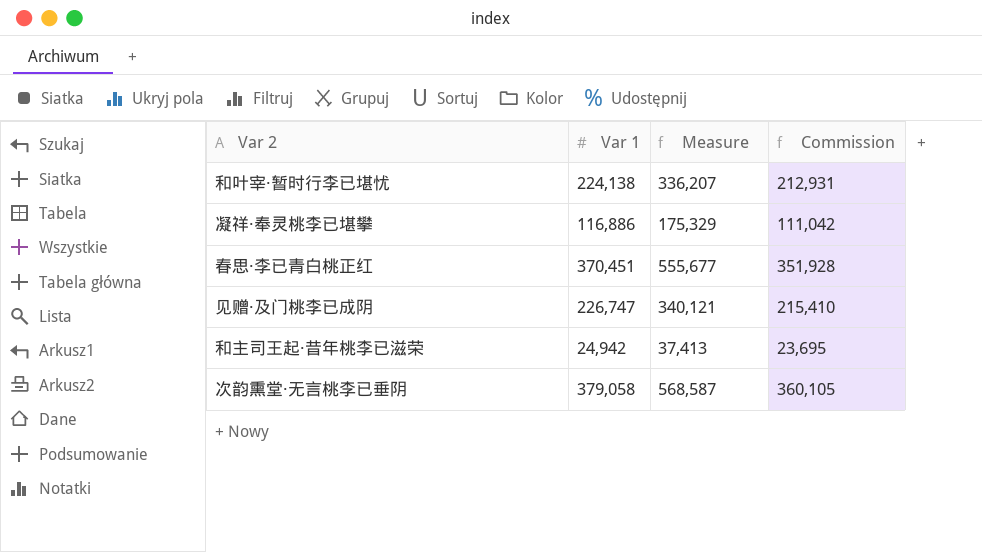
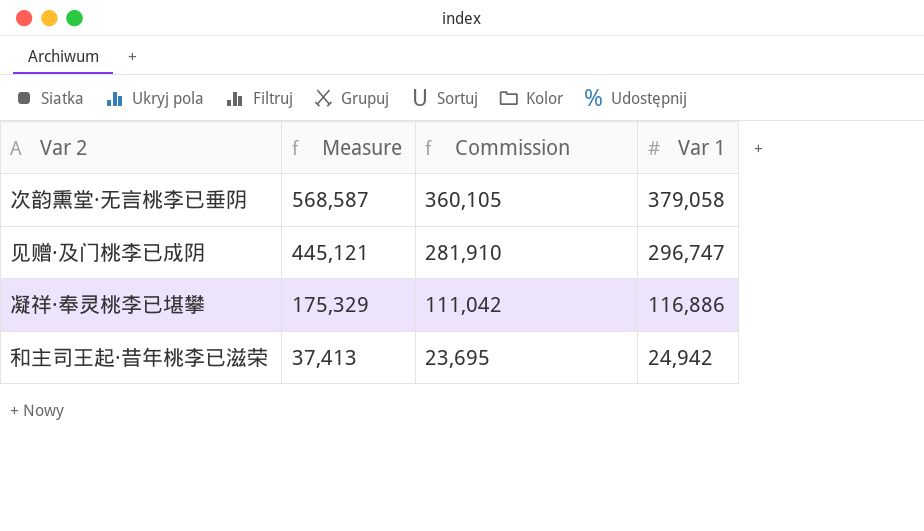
row order: none -> Measure descending
column Var 1 | position: 2 -> 4
row 和叶宰·暂时行李已堪忧: 224,138 | 336,207 | 212,931 -> none
row 春思·李已青白桃正红: 370,451 | 555,677 | 351,928 -> none
见赠·及门桃李已成阴 | Measure: 340,121 -> 445,121
见赠·及门桃李已成阴 | Commission: 215,410 -> 281,910
见赠·及门桃李已成阴 | Var 1: 226,747 -> 296,747

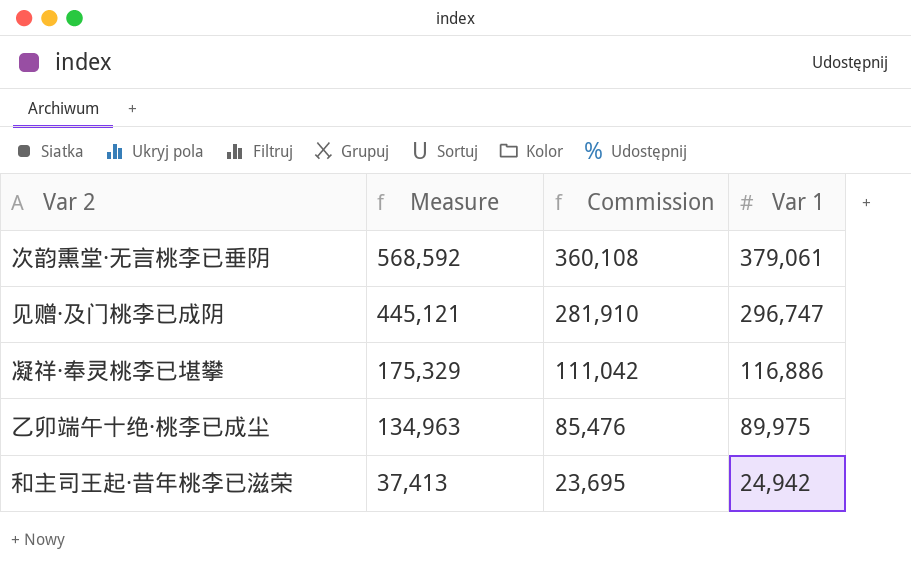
次韵熏堂·无言桃李已垂阴 | Measure: 568,587 -> 568,592
次韵熏堂·无言桃李已垂阴 | Commission: 360,105 -> 360,108
次韵熏堂·无言桃李已垂阴 | Var 1: 379,058 -> 379,061
row 乙卯端午十绝·桃李已成尘: none -> 134,963 | 85,476 | 89,975

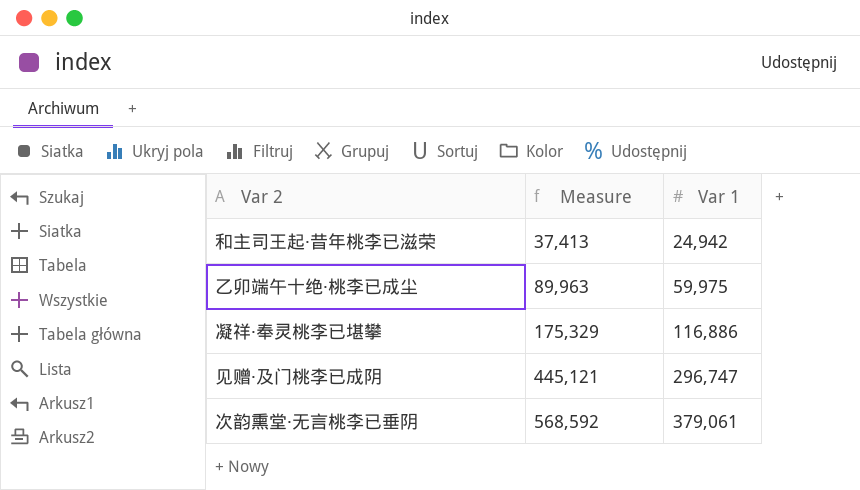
row order: Measure descending -> Measure ascending
column Commission | formula: [Var 1] * 0.95 -> none
乙卯端午十绝·桃李已成尘 | Measure: 134,963 -> 89,963
乙卯端午十绝·桃李已成尘 | Var 1: 89,975 -> 59,975

